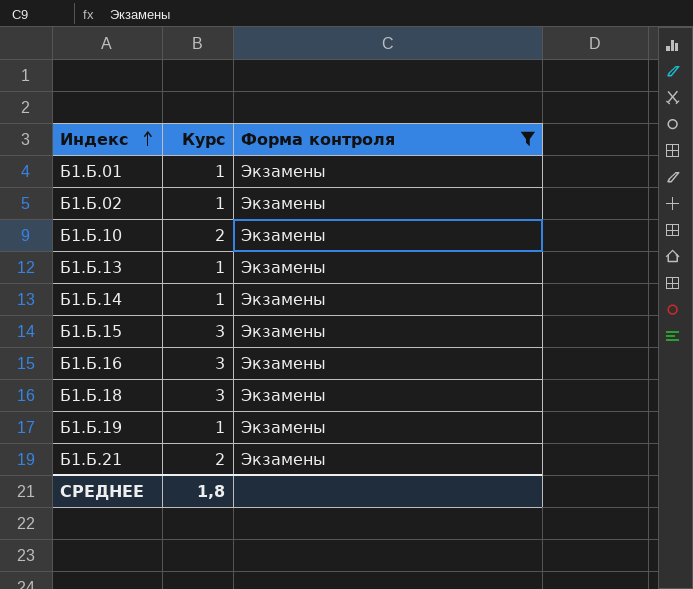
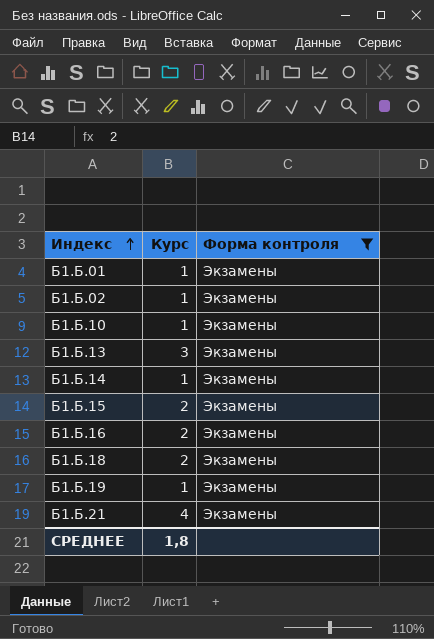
Б1.Б.10 | Курс: 2 -> 1
Б1.Б.13 | Курс: 1 -> 3
Б1.Б.15 | Курс: 3 -> 2
Б1.Б.16 | Курс: 3 -> 2
Б1.Б.18 | Курс: 3 -> 2
Б1.Б.21 | Курс: 2 -> 4

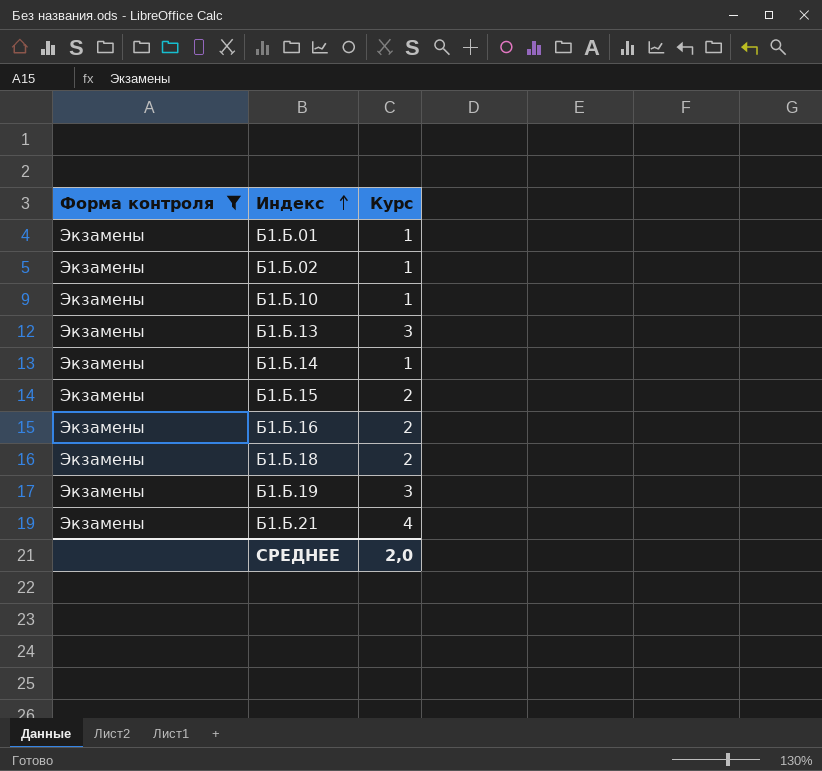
column Форма контроля | position: 3 -> 1
Б1.Б.19 | Курс: 1 -> 3
СРЕДНЕЕ | Курс: 1,8 -> 2,0

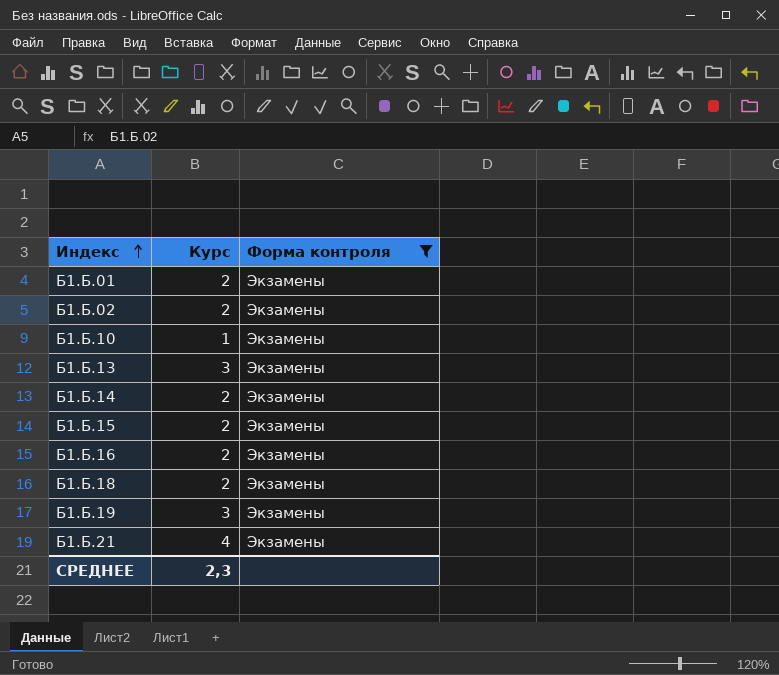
column Форма контроля | position: 1 -> 3
Б1.Б.01 | Курс: 1 -> 2
Б1.Б.02 | Курс: 1 -> 2
Б1.Б.14 | Курс: 1 -> 2
СРЕДНЕЕ | Курс: 2,0 -> 2,3

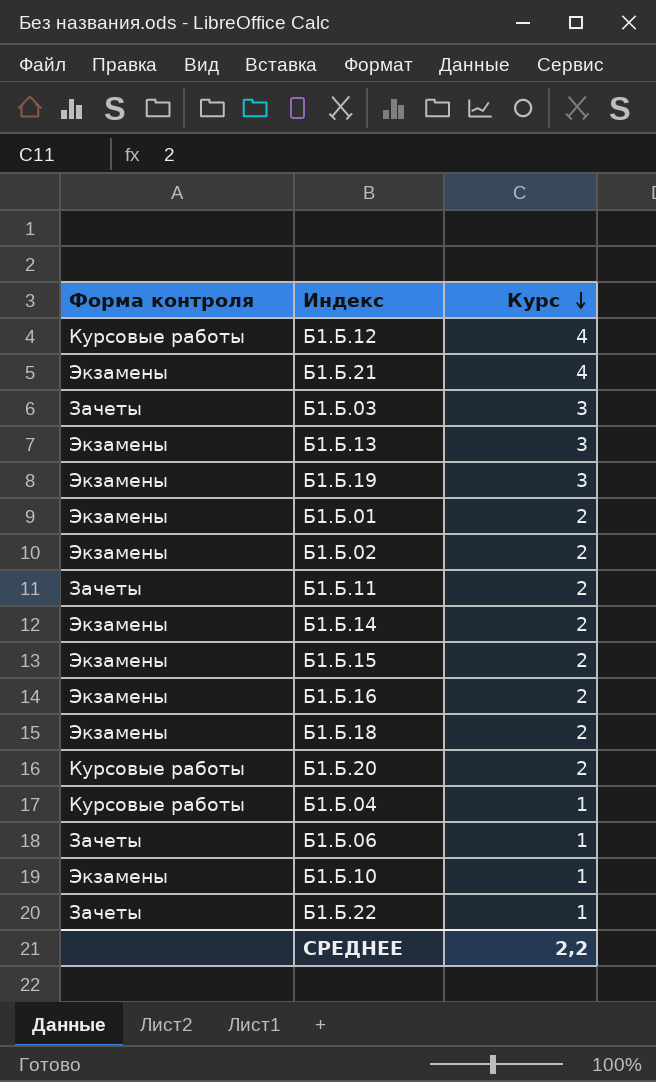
filter: Форма контроля = Экзамены -> none
row order: Индекс ascending -> Курс descending
column Форма контроля | position: 3 -> 1
СРЕДНЕЕ | Курс: 2,3 -> 2,2

